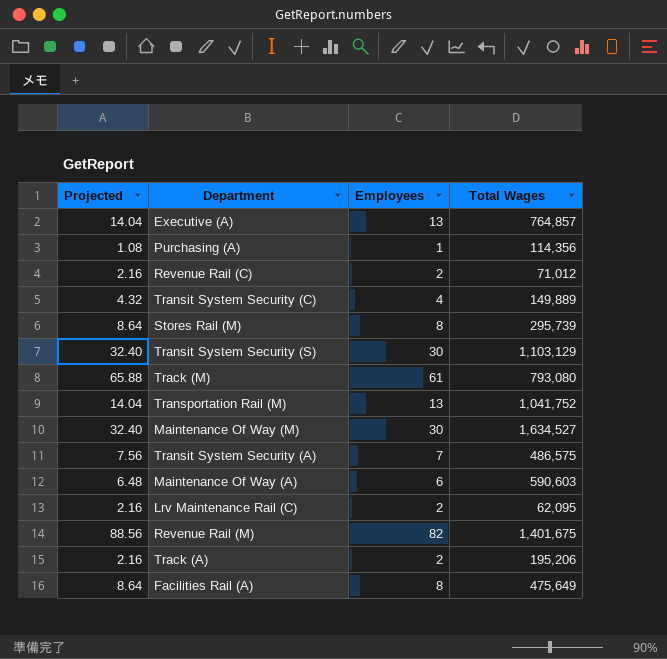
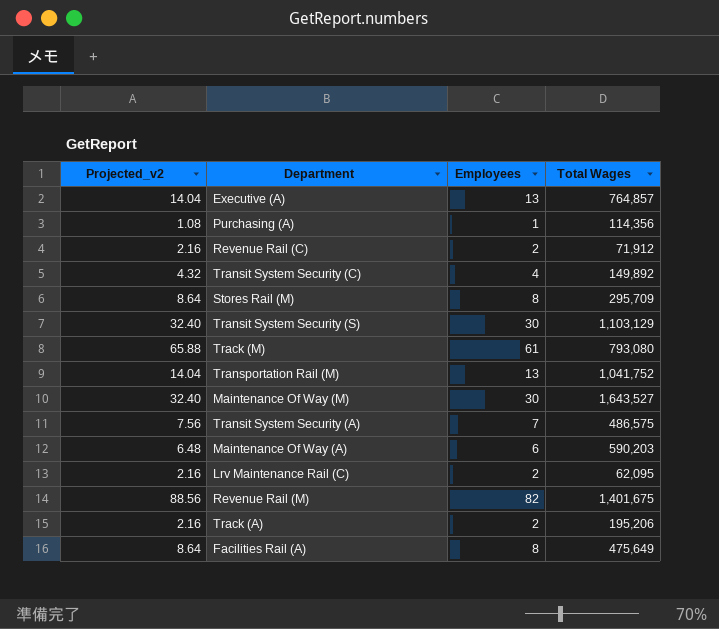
column name: Projected -> Projected_v2
Revenue Rail (C) | Total Wages: 71,012 -> 71,912
Transit System Security (C) | Total Wages: 149,889 -> 149,892
Stores Rail (M) | Total Wages: 295,739 -> 295,709
Maintenance Of Way (M) | Total Wages: 1,634,527 -> 1,643,527
Maintenance Of Way (A) | Total Wages: 590,603 -> 590,203

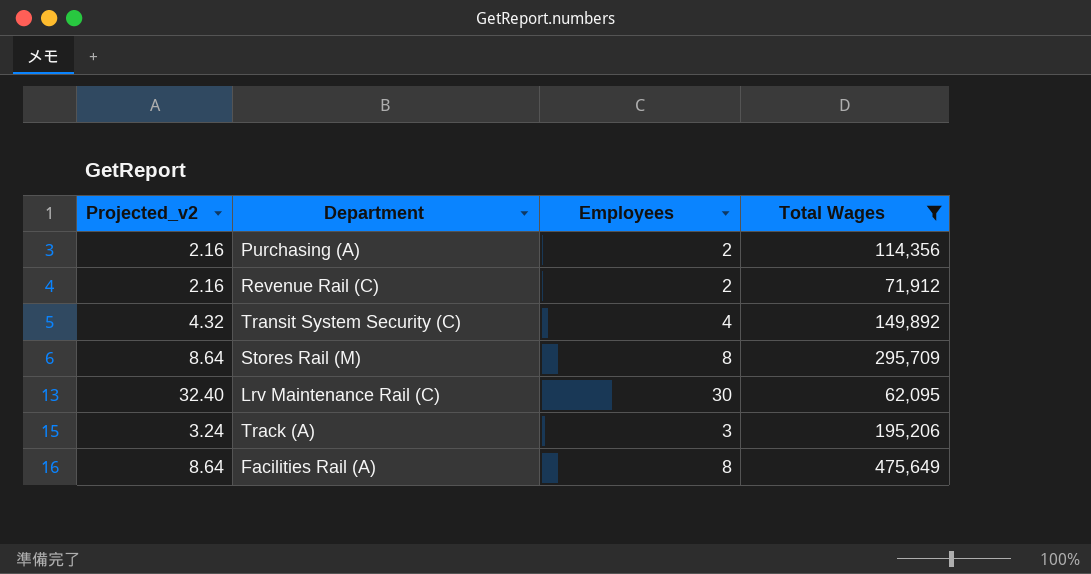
filter: none -> Total Wages <= 475,649
Purchasing (A) | Projected_v2: 1.08 -> 2.16
Purchasing (A) | Employees: 1 -> 2
Lrv Maintenance Rail (C) | Projected_v2: 2.16 -> 32.40
Lrv Maintenance Rail (C) | Employees: 2 -> 30
Track (A) | Projected_v2: 2.16 -> 3.24
Track (A) | Employees: 2 -> 3

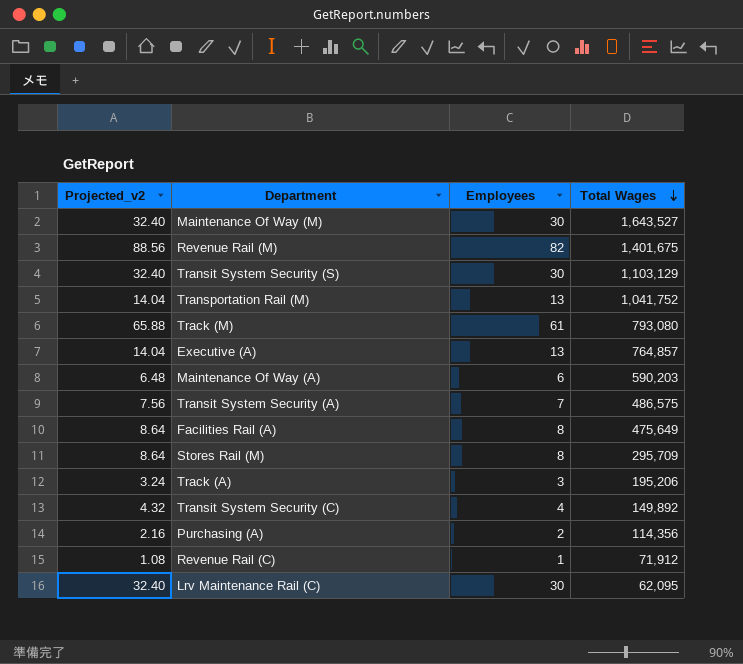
filter: Total Wages <= 475,649 -> none
row order: none -> Total Wages descending
Revenue Rail (C) | Projected_v2: 2.16 -> 1.08
Revenue Rail (C) | Employees: 2 -> 1

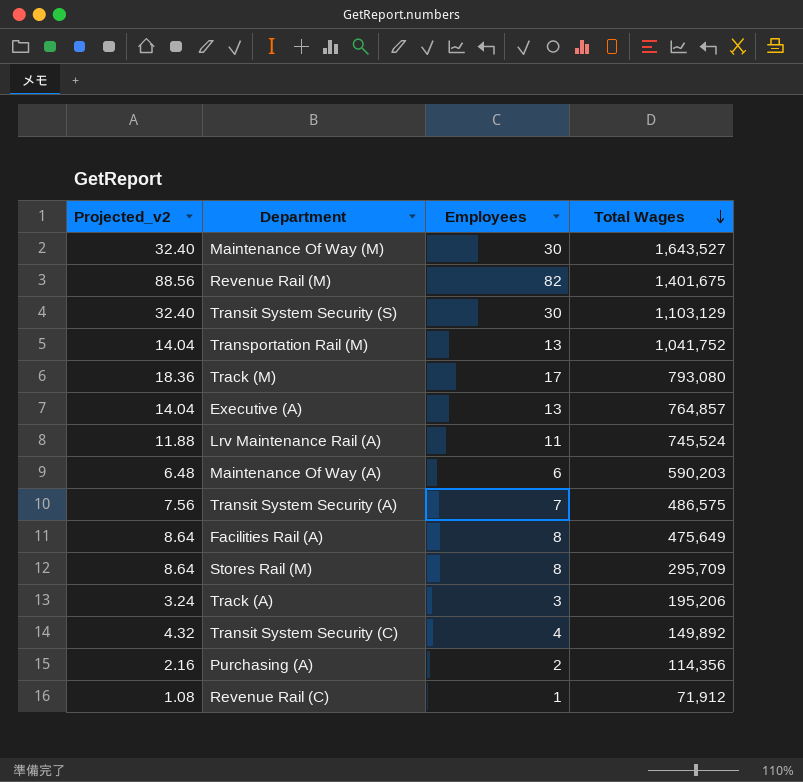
row Lrv Maintenance Rail (C): 32.40 | 30 | 62,095 -> none
Track (M) | Projected_v2: 65.88 -> 18.36
Track (M) | Employees: 61 -> 17
row Lrv Maintenance Rail (A): none -> 11.88 | 11 | 745,524

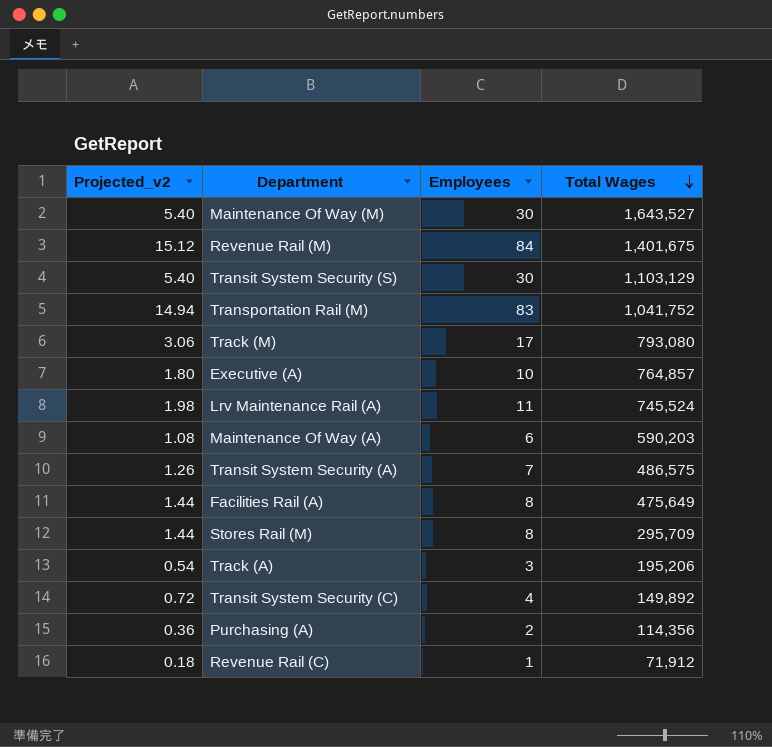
column Projected_v2 | formula: [Employees] * 1.08 -> [Employees] * 0.18
Revenue Rail (M) | Employees: 82 -> 84
Transportation Rail (M) | Employees: 13 -> 83
Executive (A) | Employees: 13 -> 10

